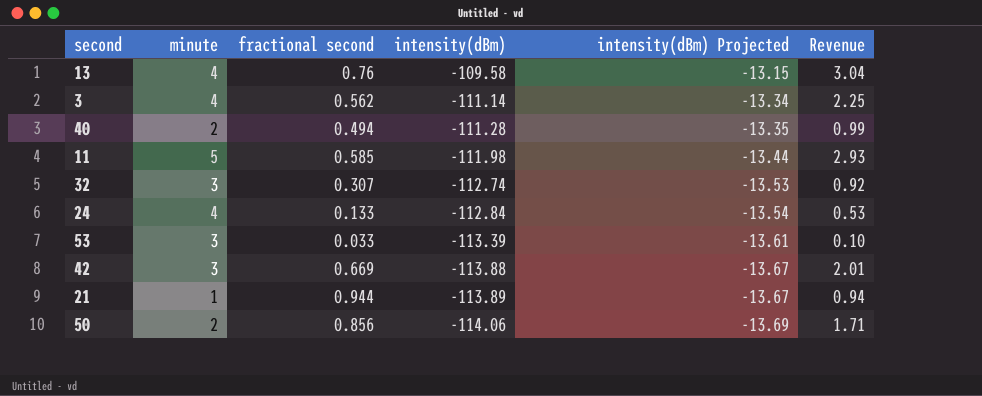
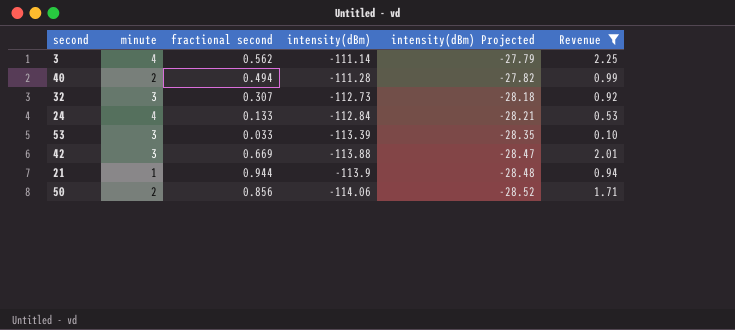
filter: none -> Revenue <= 2.25
column intensity(dBm) Projected | formula: [intensity(dBm)] * 0.12 -> [intensity(dBm)] * 0.25
32 | intensity(dBm): -112.74 -> -112.73
21 | intensity(dBm): -113.89 -> -113.9

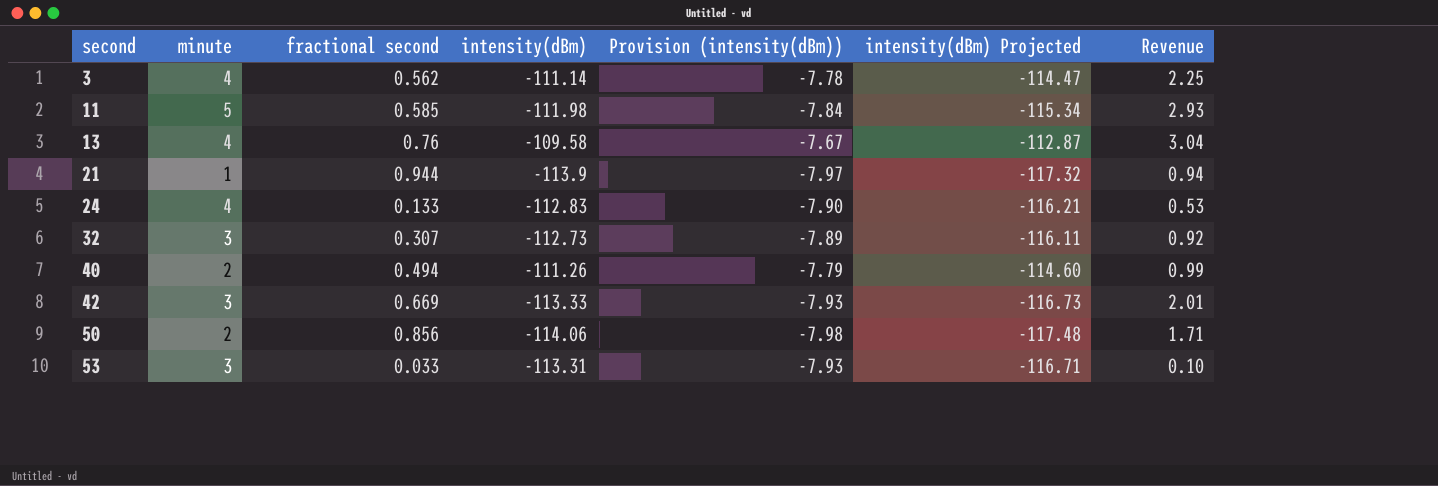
filter: Revenue <= 2.25 -> none
row order: intensity(dBm) descending -> second ascending
column Provision (intensity(dBm)) | formula: none -> [intensity(dBm)] * 0.07
column intensity(dBm) Projected | formula: [intensity(dBm)] * 0.25 -> [intensity(dBm)] * 1.03
24 | intensity(dBm): -112.84 -> -112.83
40 | intensity(dBm): -111.28 -> -111.26
42 | intensity(dBm): -113.88 -> -113.33
53 | intensity(dBm): -113.39 -> -113.31

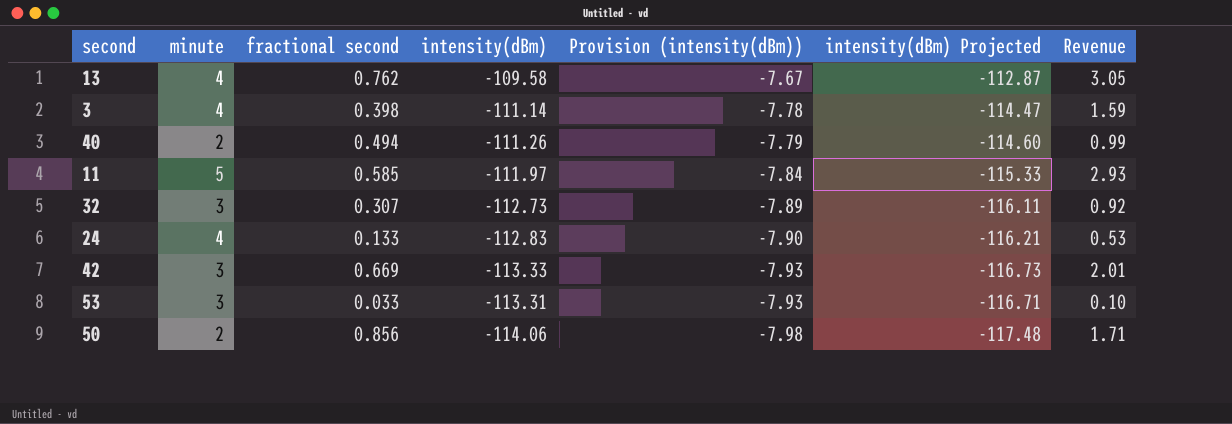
row order: second ascending -> Provision (intensity(dBm)) descending
row 21: 1 | 0.944 | -113.9 | -7.97 | -117.32 | 0.94 -> none
13 | fractional second: 0.76 -> 0.762
13 | Revenue: 3.04 -> 3.05
3 | fractional second: 0.562 -> 0.398
3 | Revenue: 2.25 -> 1.59
11 | intensity(dBm): -111.98 -> -111.97
11 | intensity(dBm) Projected: -115.34 -> -115.33

